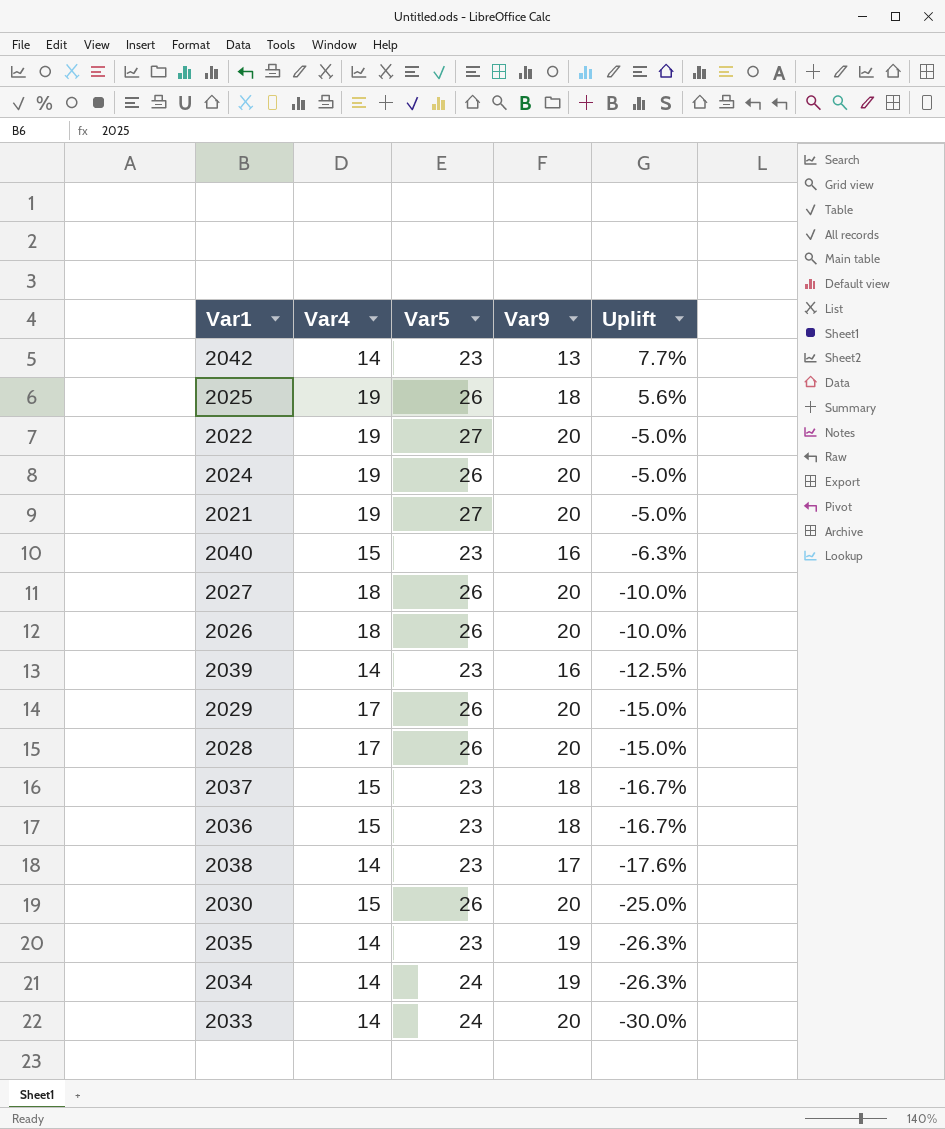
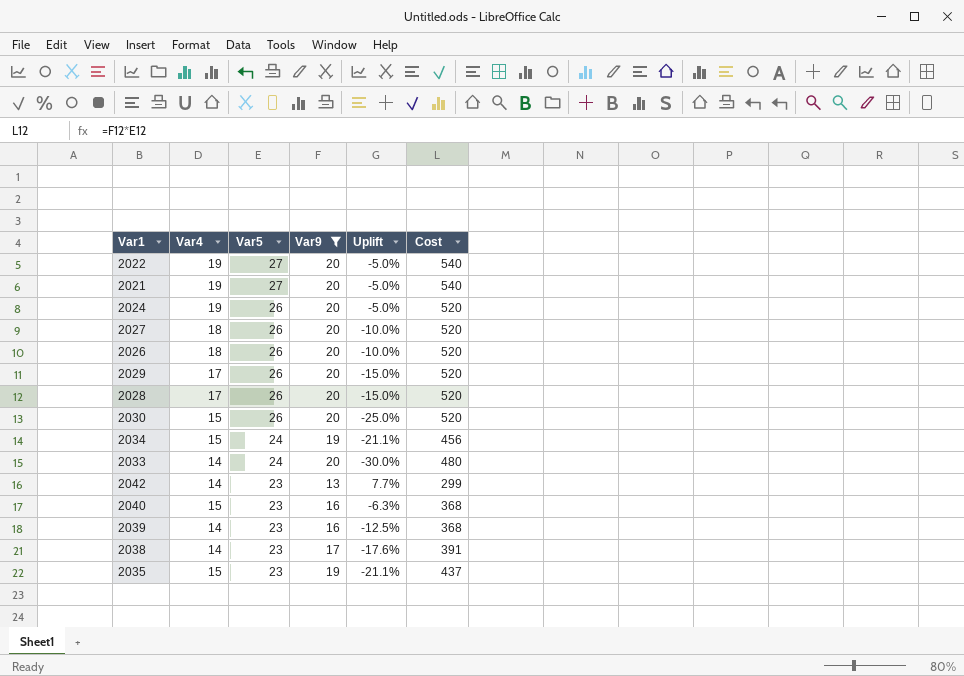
filter: none -> Var9 != 18
row order: Uplift descending -> Var5 descending
column Cost | formula: none -> [Var5] * [Var9]
2034 | Var4: 14 -> 15
2034 | Uplift: -26.3% -> -21.1%
2035 | Var4: 14 -> 15
2035 | Uplift: -26.3% -> -21.1%

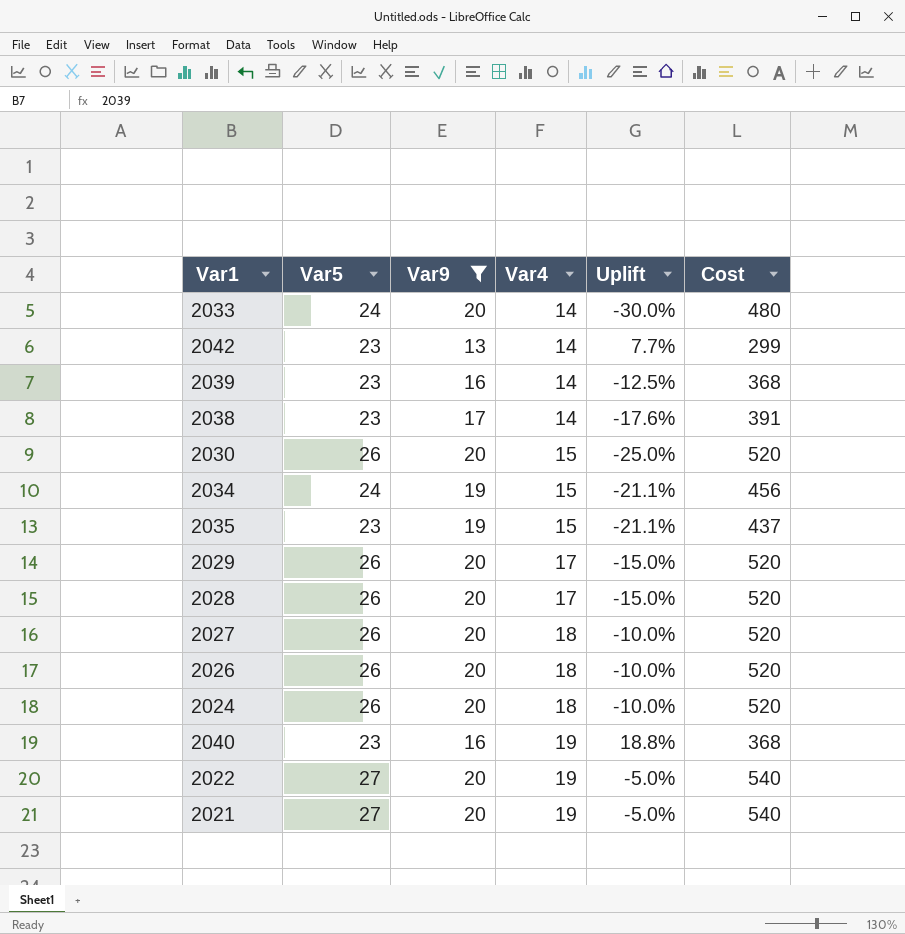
row order: Var5 descending -> Var4 ascending
column Var4 | position: 2 -> 4
2024 | Var4: 19 -> 18
2024 | Uplift: -5.0% -> -10.0%
2040 | Var4: 15 -> 19
2040 | Uplift: -6.3% -> 18.8%

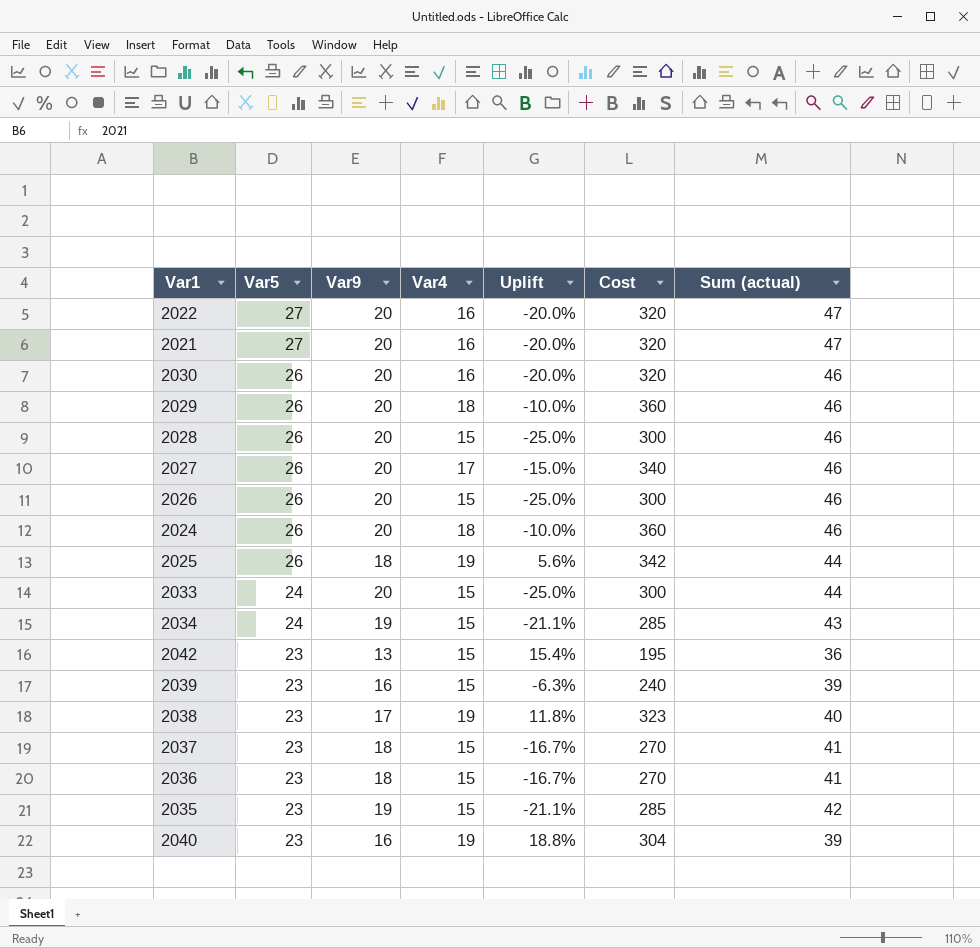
filter: Var9 != 18 -> none
row order: Var4 ascending -> Var5 descending
column Cost | formula: [Var5] * [Var9] -> [Var9] * [Var4]
column Sum (actual) | formula: none -> [Var5] + [Var9]
2022 | Var4: 19 -> 16
2022 | Uplift: -5.0% -> -20.0%
2021 | Var4: 19 -> 16
2021 | Uplift: -5.0% -> -20.0%
2030 | Var4: 15 -> 16
2030 | Uplift: -25.0% -> -20.0%
2029 | Var4: 17 -> 18
2029 | Uplift: -15.0% -> -10.0%
2028 | Var4: 17 -> 15
2028 | Uplift: -15.0% -> -25.0%
2027 | Var4: 18 -> 17
2027 | Uplift: -10.0% -> -15.0%
2026 | Var4: 18 -> 15
2026 | Uplift: -10.0% -> -25.0%
2033 | Var4: 14 -> 15
2033 | Uplift: -30.0% -> -25.0%
2042 | Var4: 14 -> 15
2042 | Uplift: 7.7% -> 15.4%
2039 | Var4: 14 -> 15
2039 | Uplift: -12.5% -> -6.3%
2038 | Var4: 14 -> 19
2038 | Uplift: -17.6% -> 11.8%

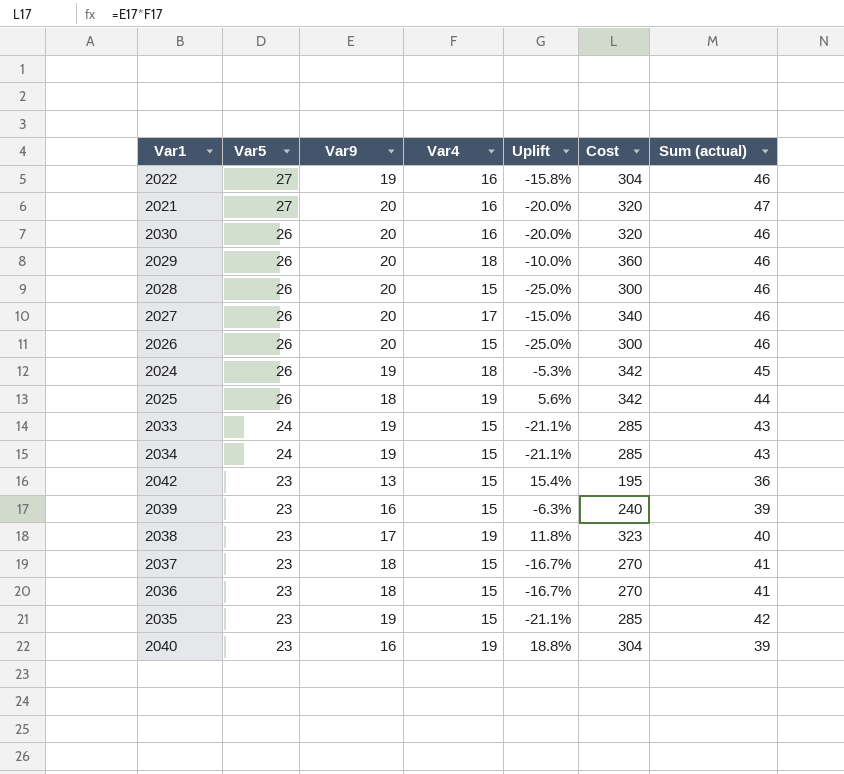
2022 | Var9: 20 -> 19
2022 | Uplift: -20.0% -> -15.8%
2022 | Cost: 320 -> 304
2022 | Sum (actual): 47 -> 46
2024 | Var9: 20 -> 19
2024 | Uplift: -10.0% -> -5.3%
2024 | Cost: 360 -> 342
2024 | Sum (actual): 46 -> 45
2033 | Var9: 20 -> 19
2033 | Uplift: -25.0% -> -21.1%
2033 | Cost: 300 -> 285
2033 | Sum (actual): 44 -> 43

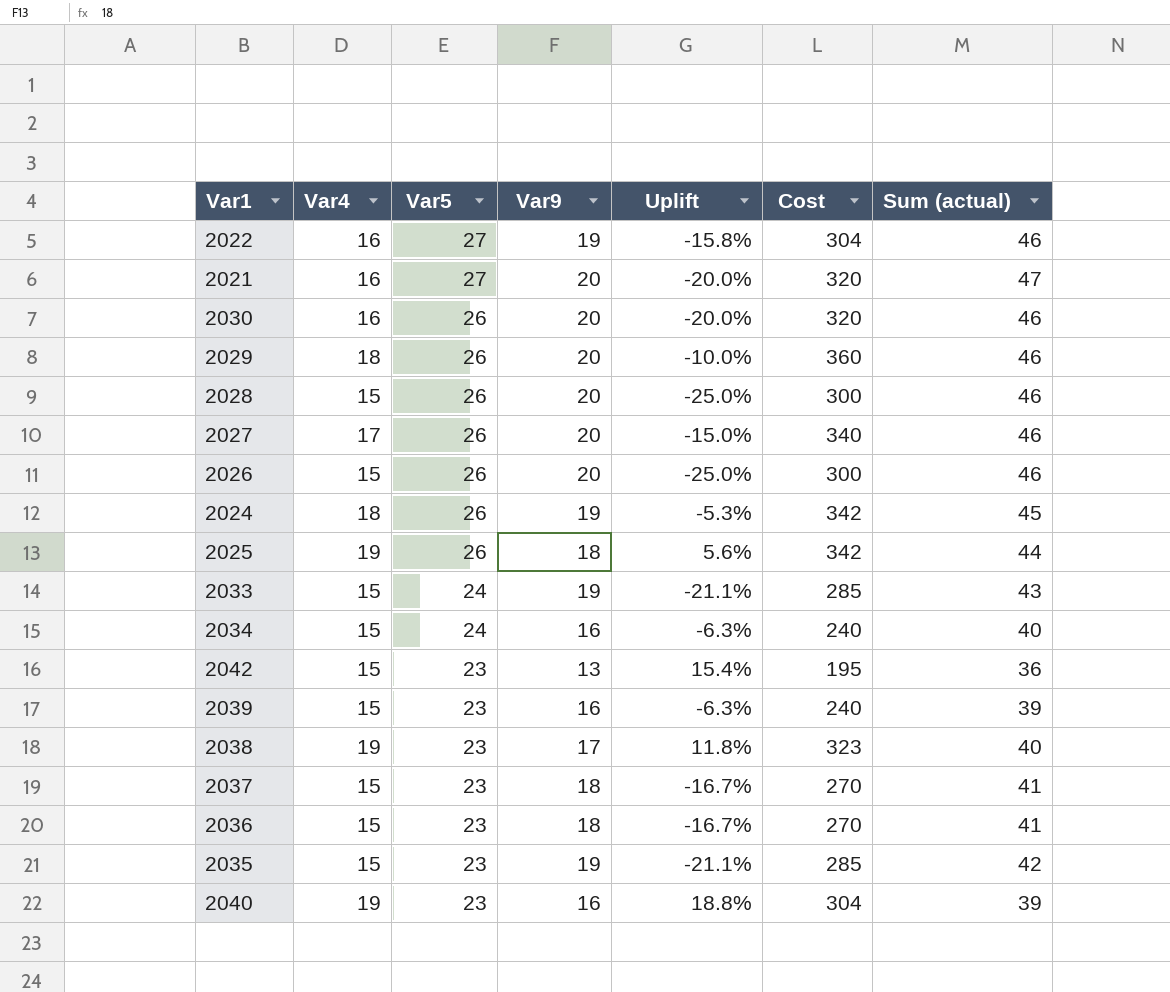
column Var4 | position: 4 -> 2
2034 | Var9: 19 -> 16
2034 | Uplift: -21.1% -> -6.3%
2034 | Cost: 285 -> 240
2034 | Sum (actual): 43 -> 40

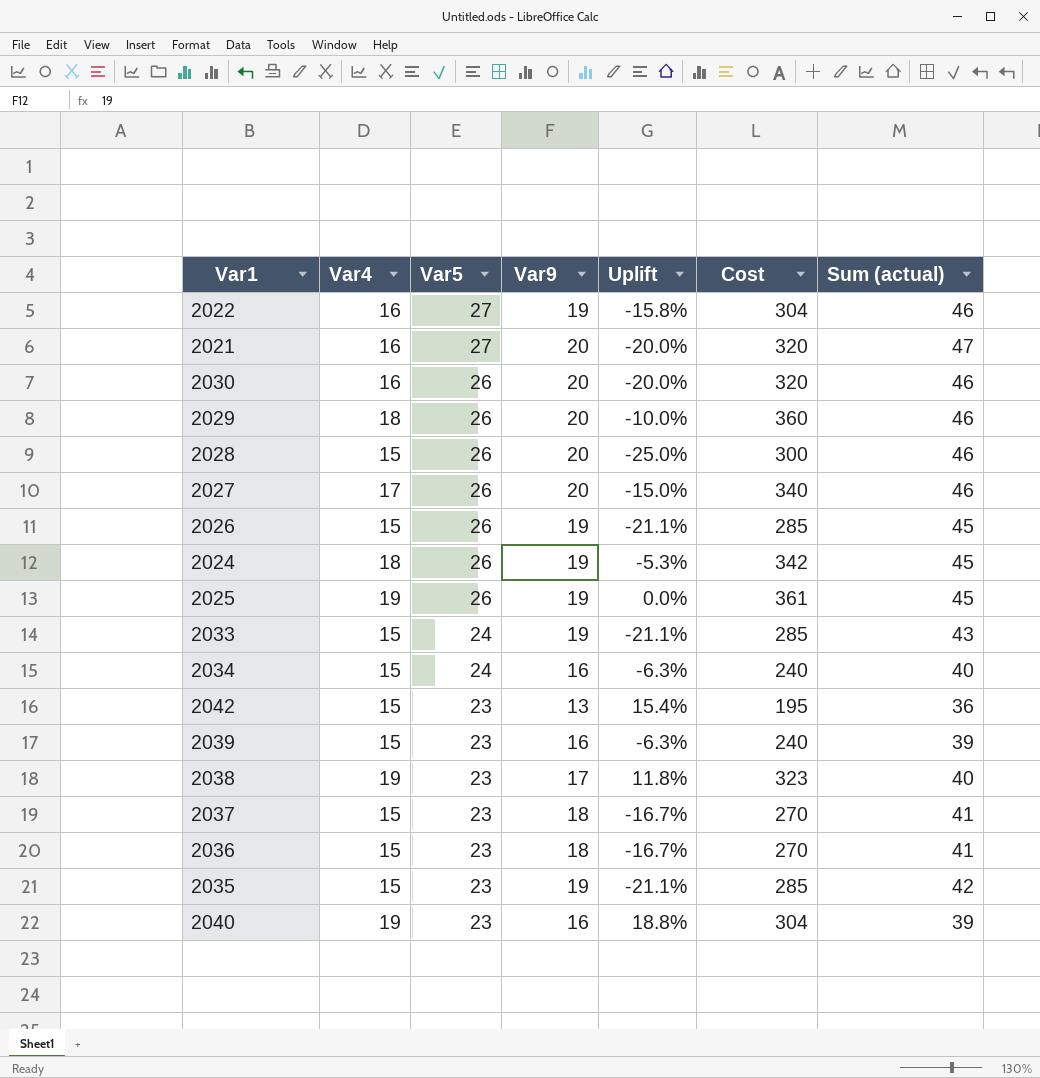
2026 | Var9: 20 -> 19
2026 | Uplift: -25.0% -> -21.1%
2026 | Cost: 300 -> 285
2026 | Sum (actual): 46 -> 45
2025 | Var9: 18 -> 19
2025 | Uplift: 5.6% -> 0.0%
2025 | Cost: 342 -> 361
2025 | Sum (actual): 44 -> 45

